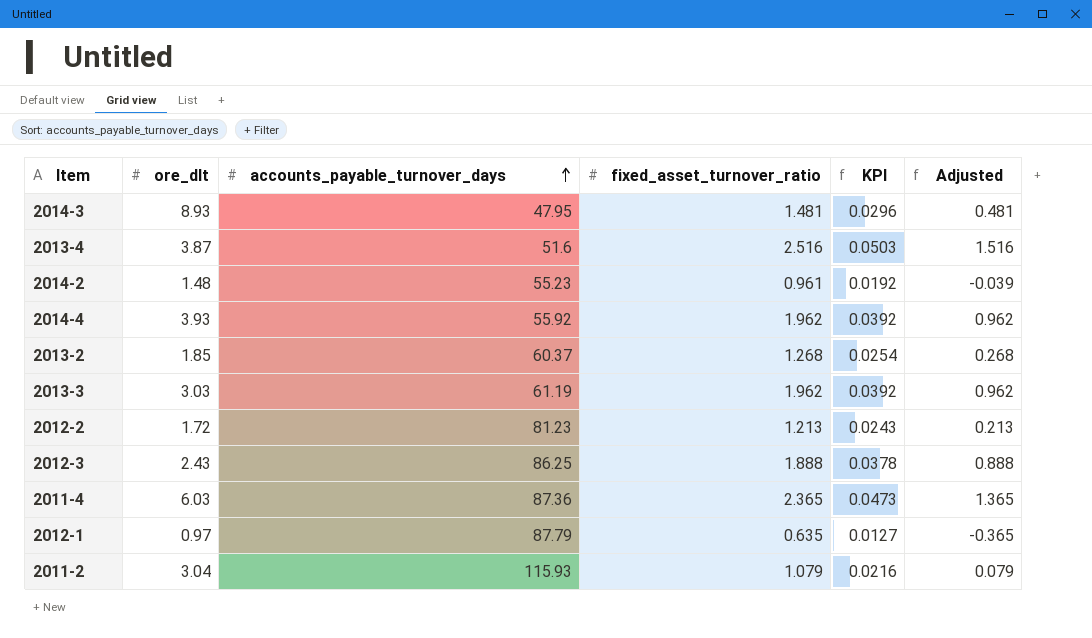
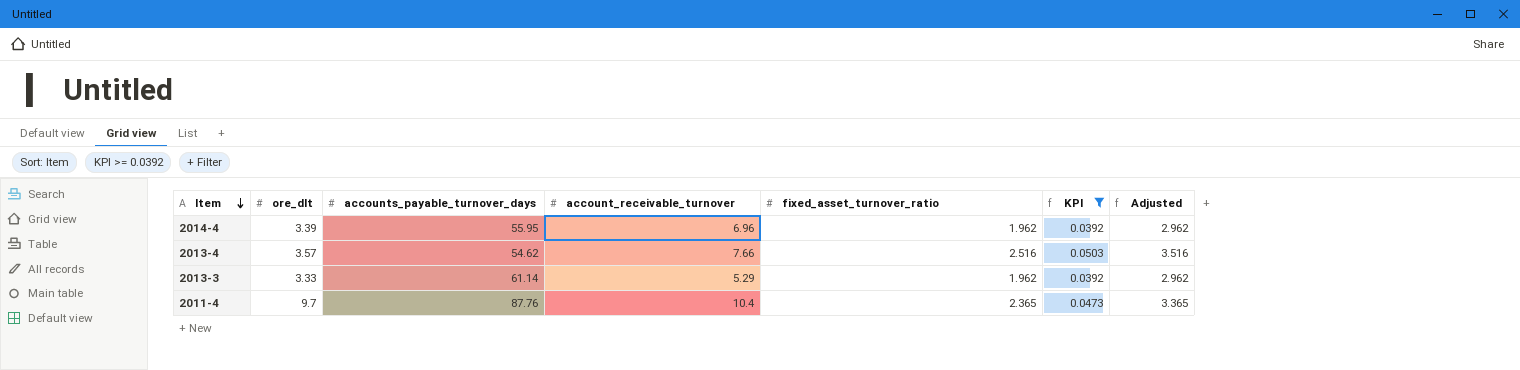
filter: none -> KPI >= 0.0392
row order: accounts_payable_turnover_days ascending -> Item descending
column account_receivable_turnover | position: none -> 4
column Adjusted | formula: [fixed_asset_turnover_ratio] - 1 -> [fixed_asset_turnover_ratio] + 1
2014-4 | ore_dlt: 3.93 -> 3.39
2014-4 | accounts_payable_turnover_days: 55.92 -> 55.95
2013-4 | ore_dlt: 3.87 -> 3.57
2013-4 | accounts_payable_turnover_days: 51.6 -> 54.62
2013-3 | ore_dlt: 3.03 -> 3.33
2013-3 | accounts_payable_turnover_days: 61.19 -> 61.14
2011-4 | ore_dlt: 6.03 -> 9.7
2011-4 | accounts_payable_turnover_days: 87.36 -> 87.76

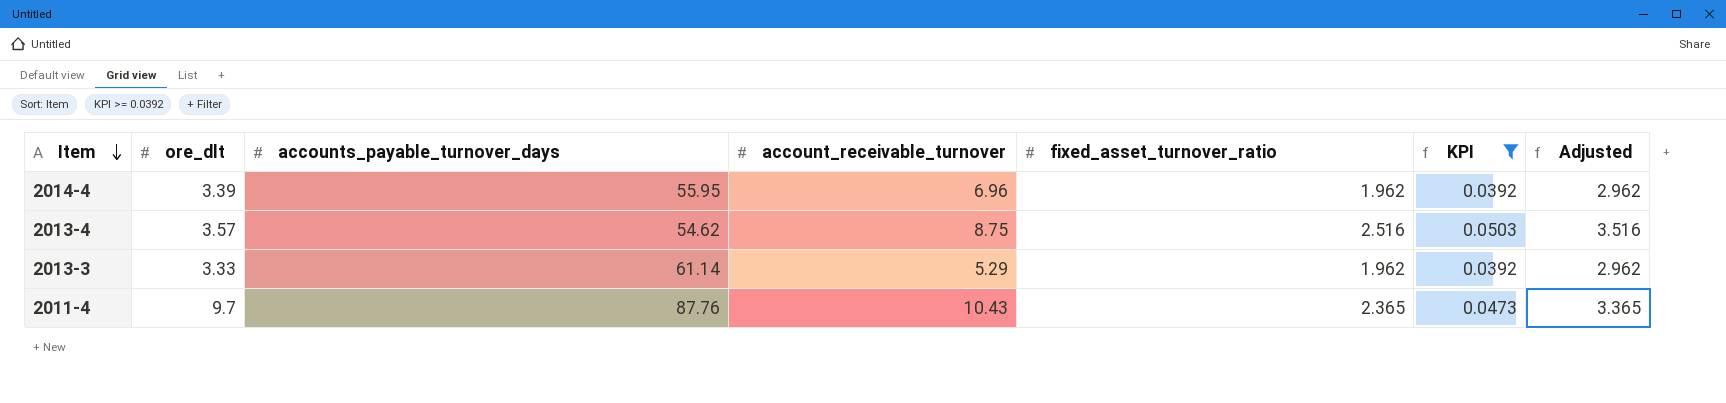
2013-4 | account_receivable_turnover: 7.66 -> 8.75
2011-4 | account_receivable_turnover: 10.4 -> 10.43

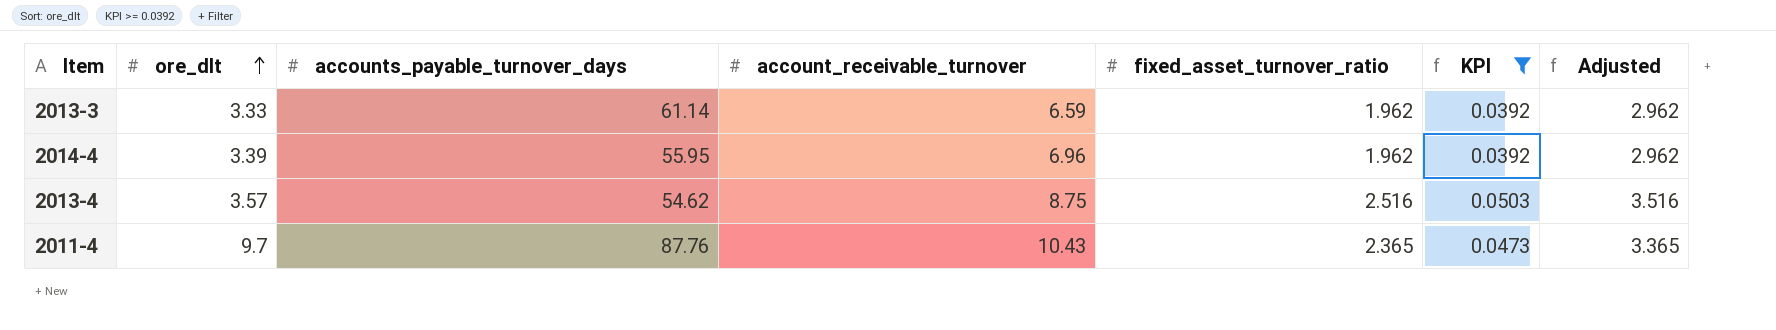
row order: Item descending -> ore_dlt ascending
2013-3 | account_receivable_turnover: 5.29 -> 6.59

